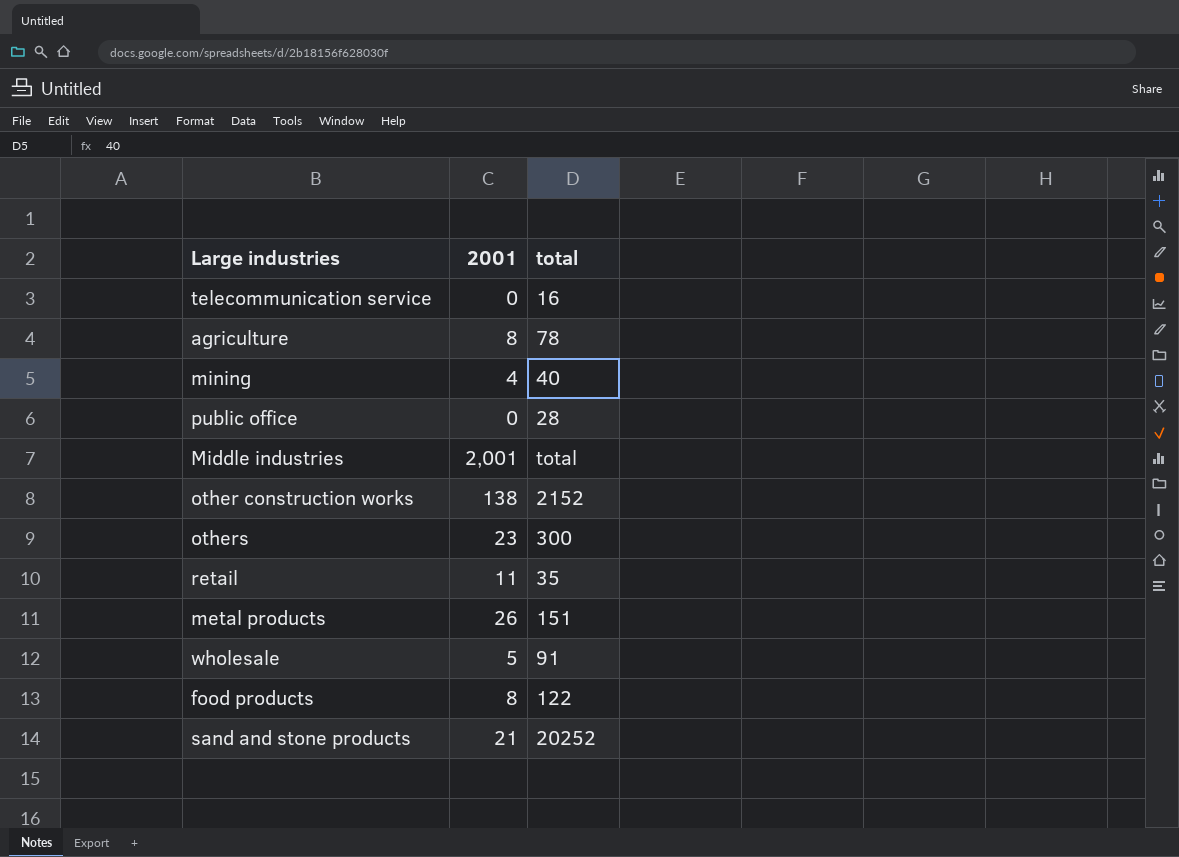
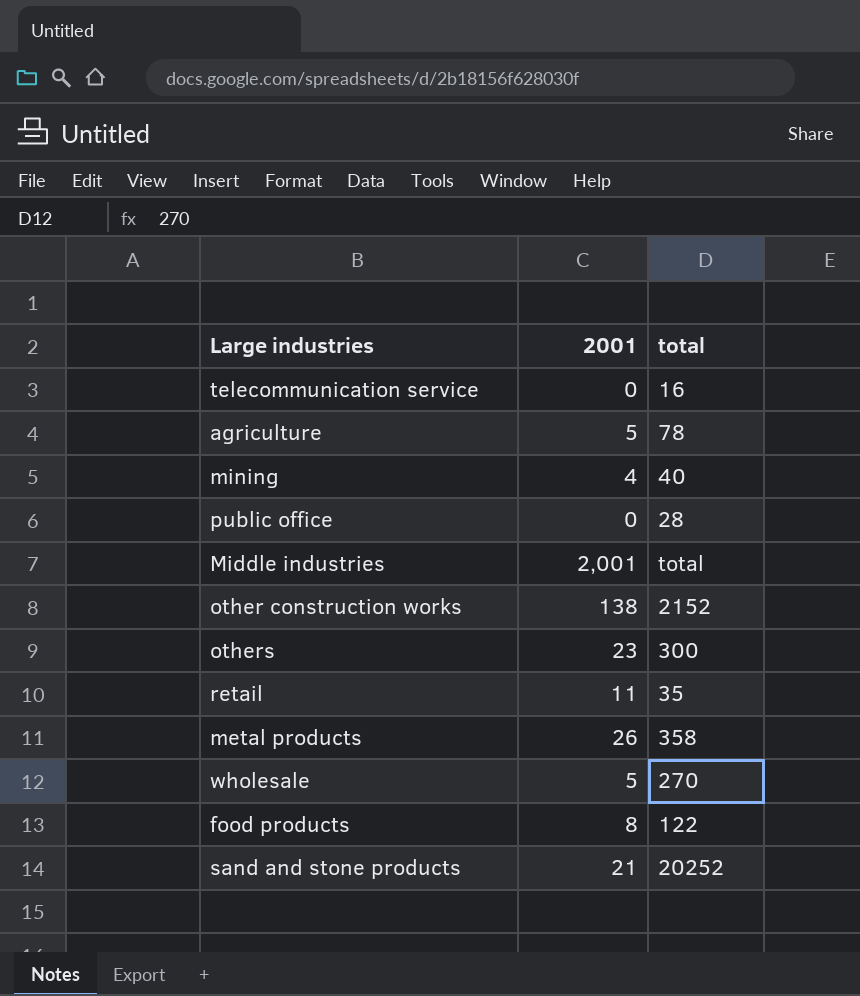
agriculture | 2001: 8 -> 5
metal products | total: 151 -> 358
wholesale | total: 91 -> 270

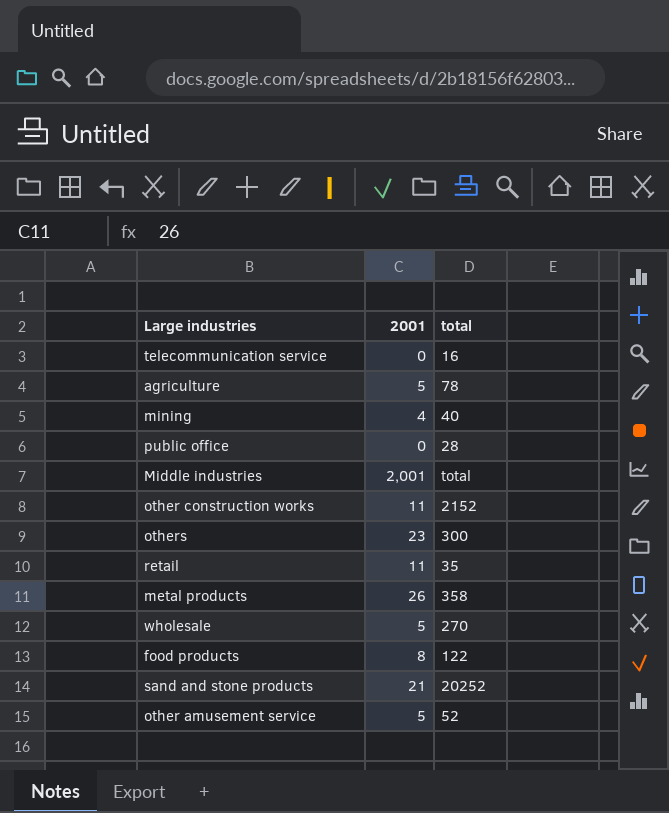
other construction works | 2001: 138 -> 11
row other amusement service: none -> 5 | 52

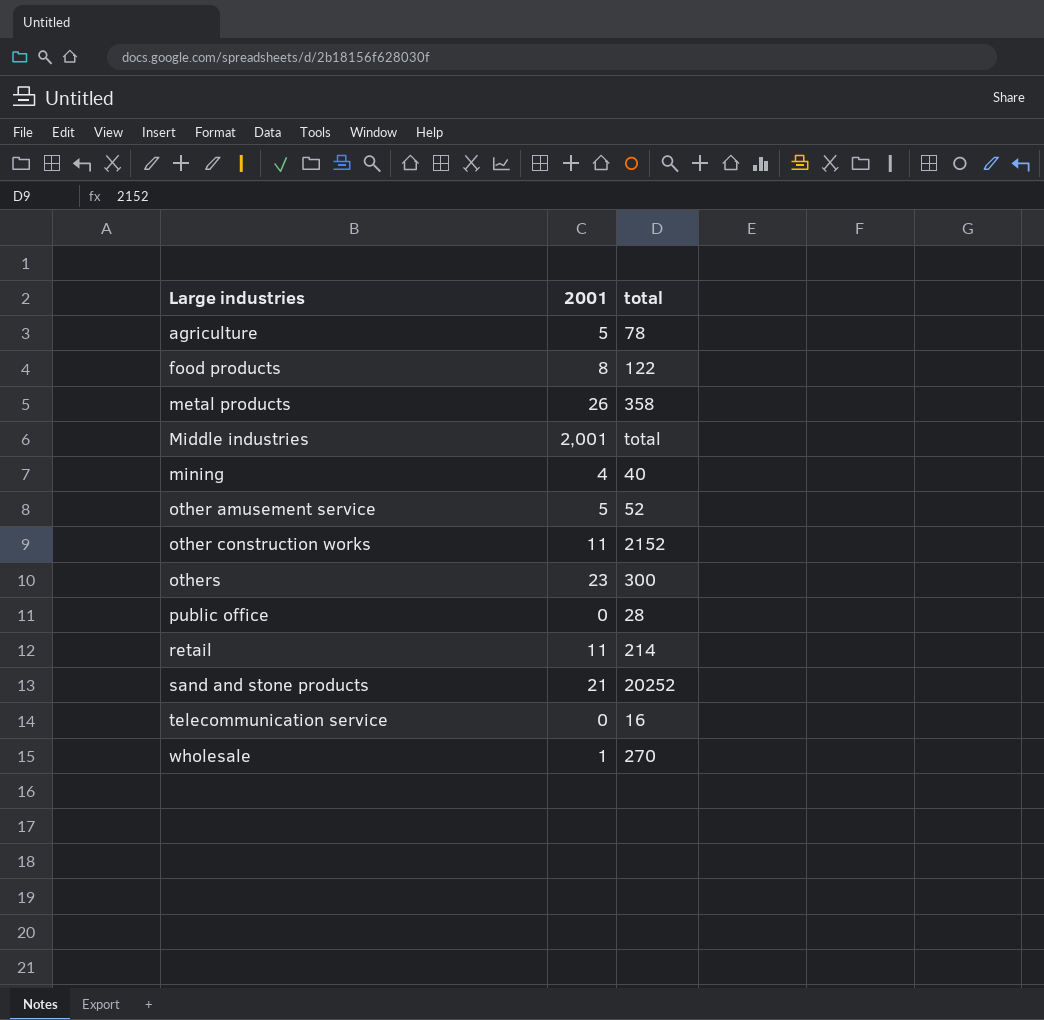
row order: none -> Large industries ascending
retail | total: 35 -> 214
wholesale | 2001: 5 -> 1

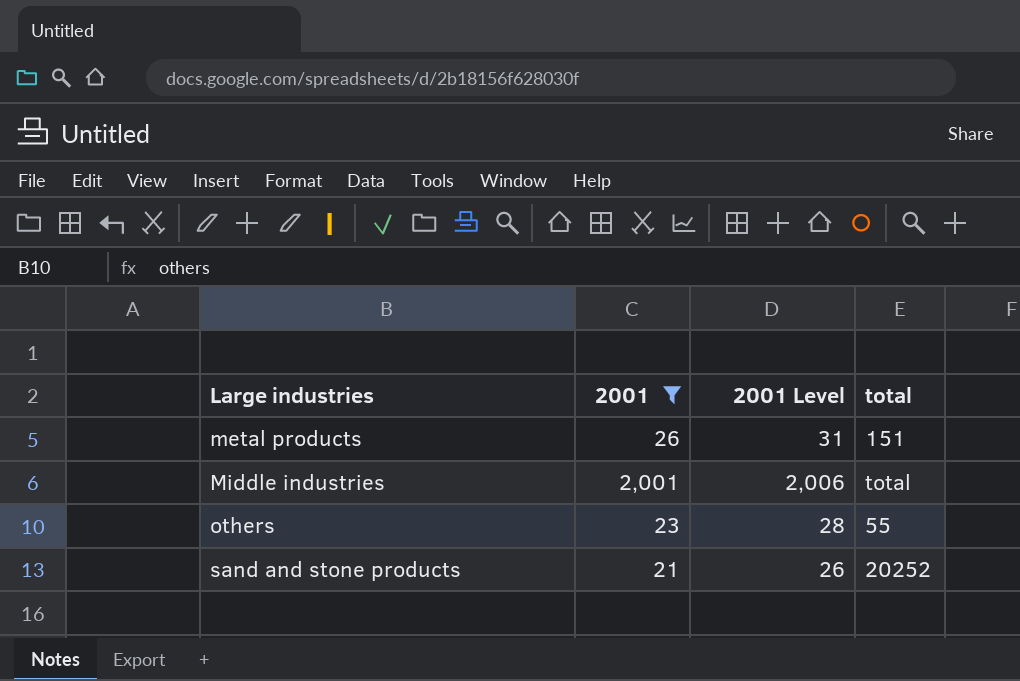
filter: none -> 2001 >= 21
column 2001 Level | formula: none -> [2001] + 5
metal products | total: 358 -> 151
others | total: 300 -> 55

